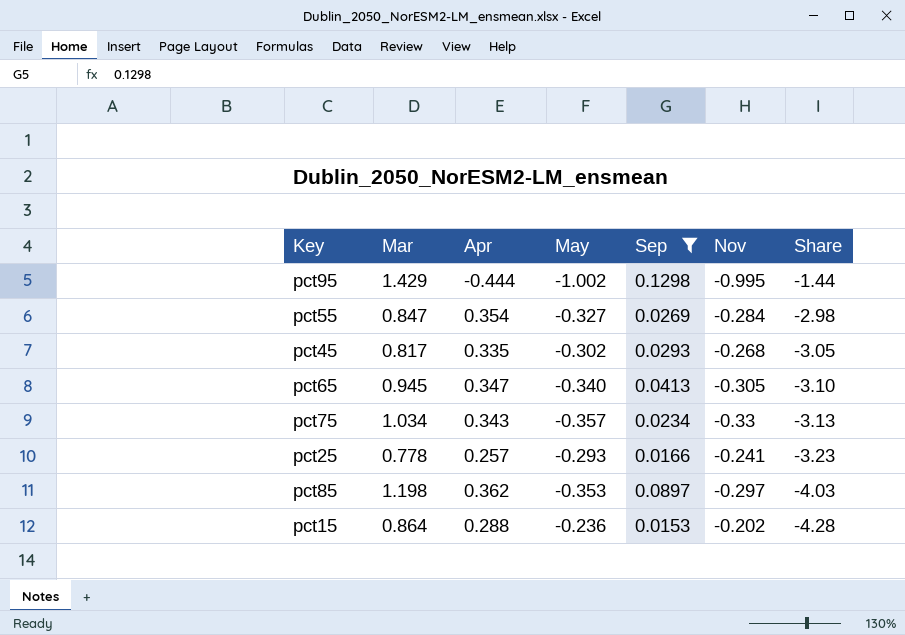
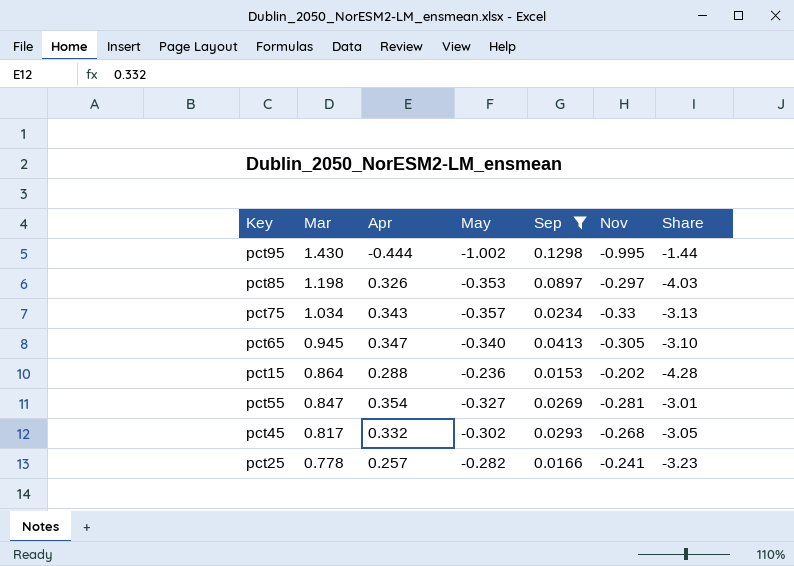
row order: Share descending -> Mar descending
pct95 | Mar: 1.429 -> 1.430
pct85 | Apr: 0.362 -> 0.326
pct55 | Nov: -0.284 -> -0.281
pct55 | Share: -2.98 -> -3.01
pct45 | Apr: 0.335 -> 0.332
pct25 | May: -0.293 -> -0.282

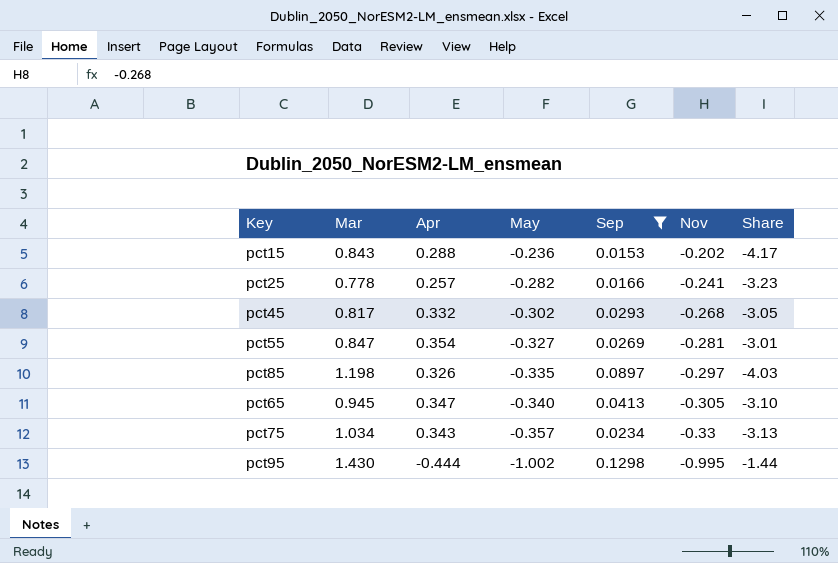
row order: Mar descending -> May descending
pct15 | Mar: 0.864 -> 0.843
pct15 | Share: -4.28 -> -4.17
pct85 | May: -0.353 -> -0.335

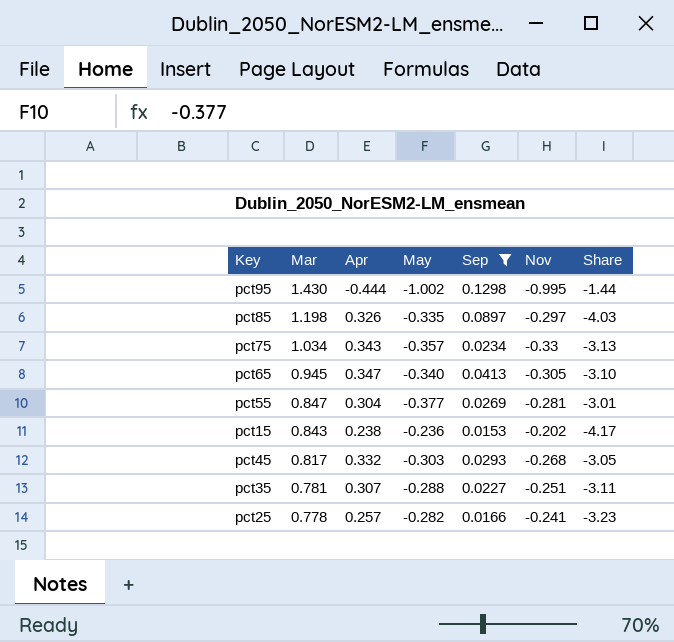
row order: May descending -> Mar descending
pct55 | Apr: 0.354 -> 0.304
pct55 | May: -0.327 -> -0.377
pct15 | Apr: 0.288 -> 0.238
pct45 | May: -0.302 -> -0.303
row pct35: none -> 0.781 | 0.307 | -0.288 | 0.0227 | -0.251 | -3.11

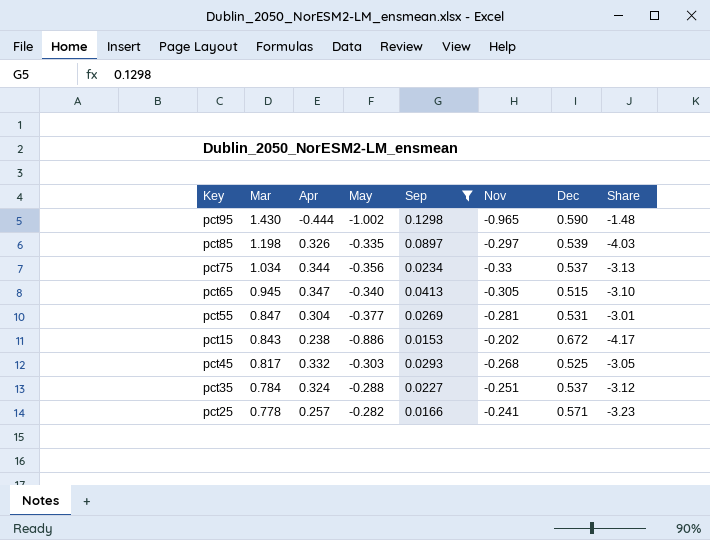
column Dec | position: none -> 7
pct95 | Nov: -0.995 -> -0.965
pct95 | Share: -1.44 -> -1.48
pct75 | Apr: 0.343 -> 0.344
pct75 | May: -0.357 -> -0.356
pct15 | May: -0.236 -> -0.886
pct35 | Mar: 0.781 -> 0.784
pct35 | Apr: 0.307 -> 0.324
pct35 | Share: -3.11 -> -3.12

